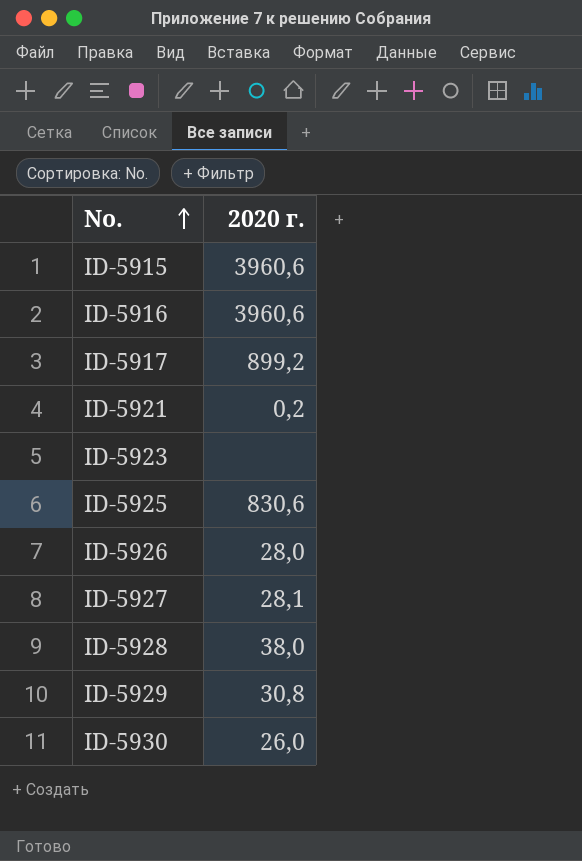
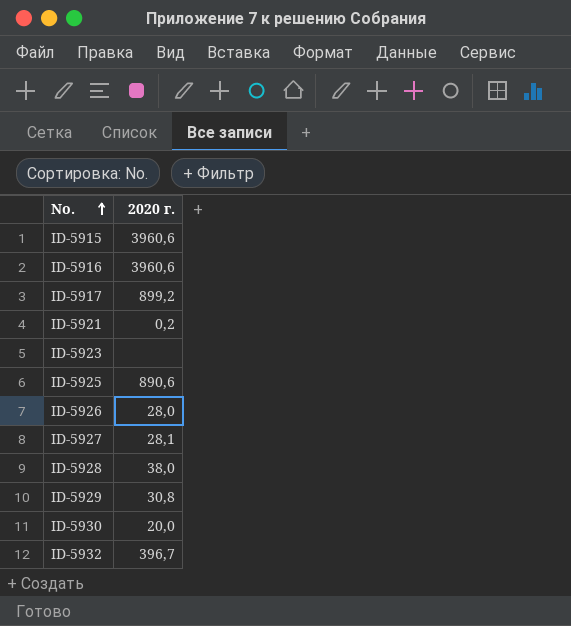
ID-5925 | 2020 г.: 830,6 -> 890,6
ID-5930 | 2020 г.: 26,0 -> 20,0
row ID-5932: none -> 396,7

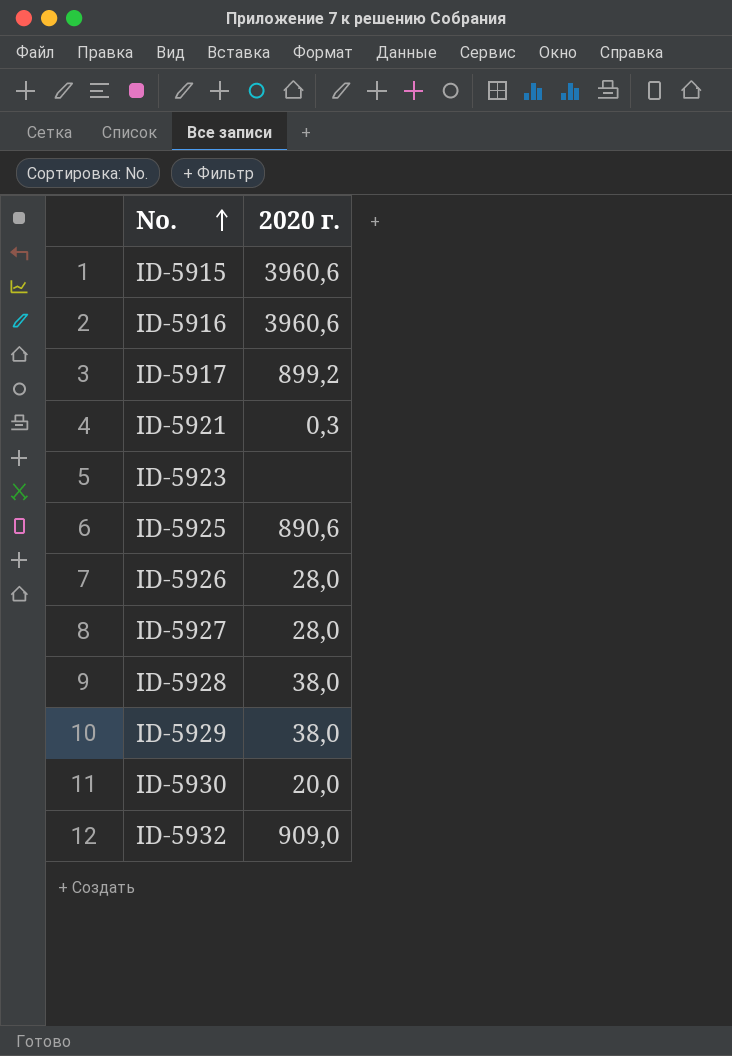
ID-5921 | 2020 г.: 0,2 -> 0,3
ID-5927 | 2020 г.: 28,1 -> 28,0
ID-5929 | 2020 г.: 30,8 -> 38,0
ID-5932 | 2020 г.: 396,7 -> 909,0

